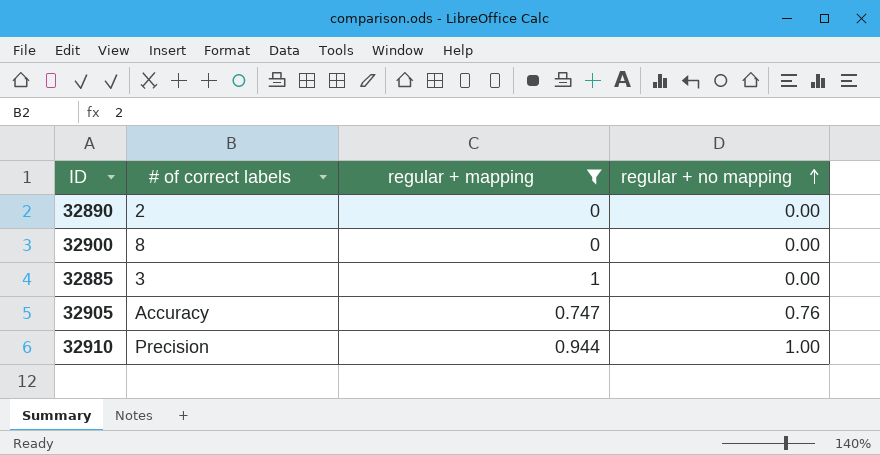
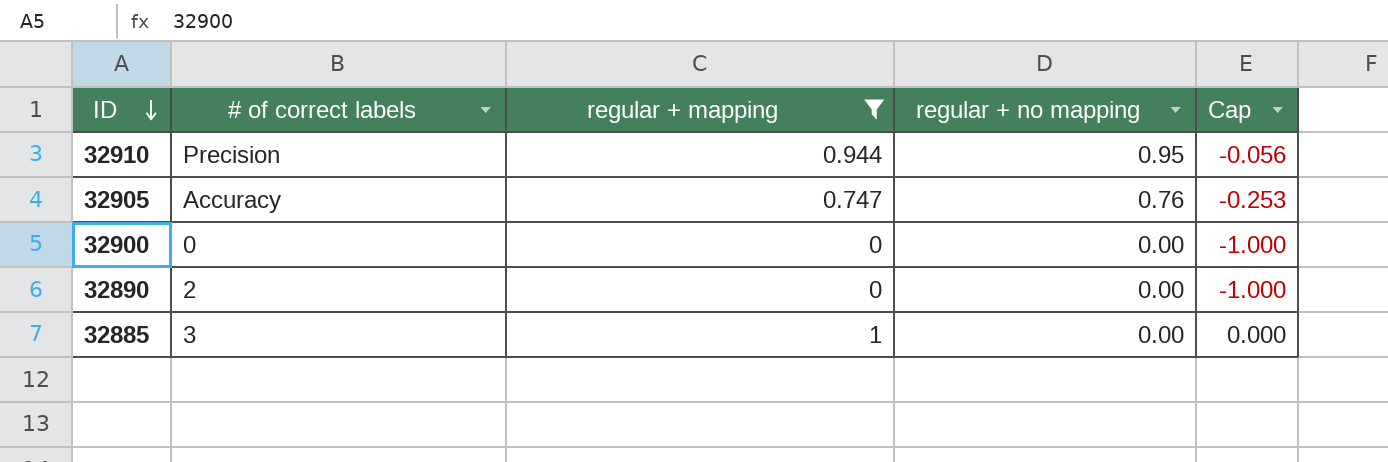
row order: regular + no mapping ascending -> ID descending
column Cap | formula: none -> [regular + mapping] - 1
32910 | regular + no mapping: 1.00 -> 0.95
32900 | # of correct labels: 8 -> 0

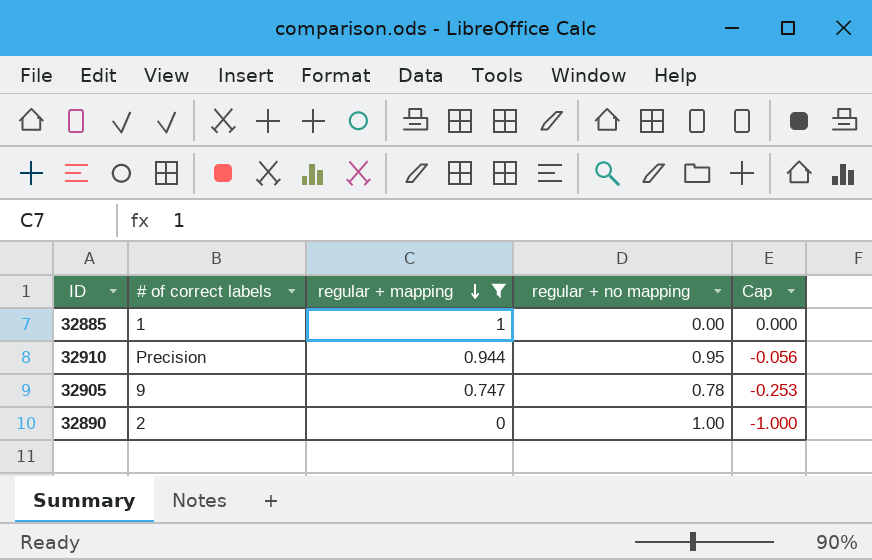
row order: ID descending -> regular + mapping descending
row 32900: 0 | 0 | 0.00 | -1.000 -> none
32885 | # of correct labels: 3 -> 1
32905 | # of correct labels: Accuracy -> 9
32905 | regular + no mapping: 0.76 -> 0.78
32890 | regular + no mapping: 0.00 -> 1.00

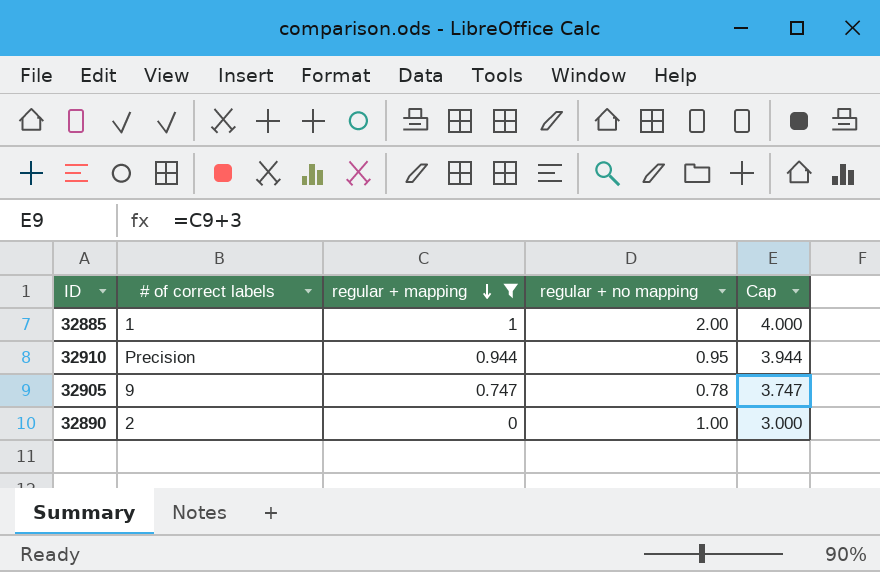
column Cap | formula: [regular + mapping] - 1 -> [regular + mapping] + 3
32885 | regular + no mapping: 0.00 -> 2.00

